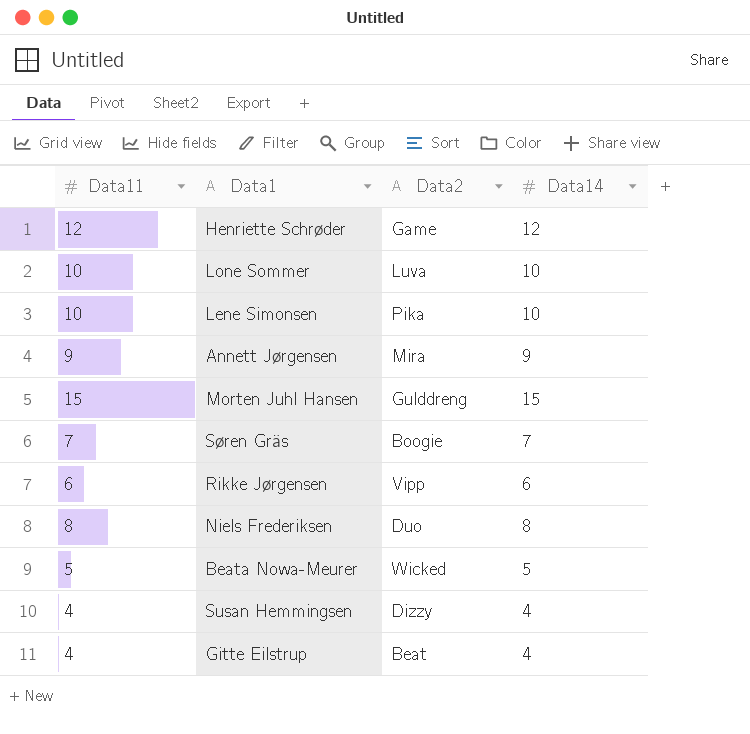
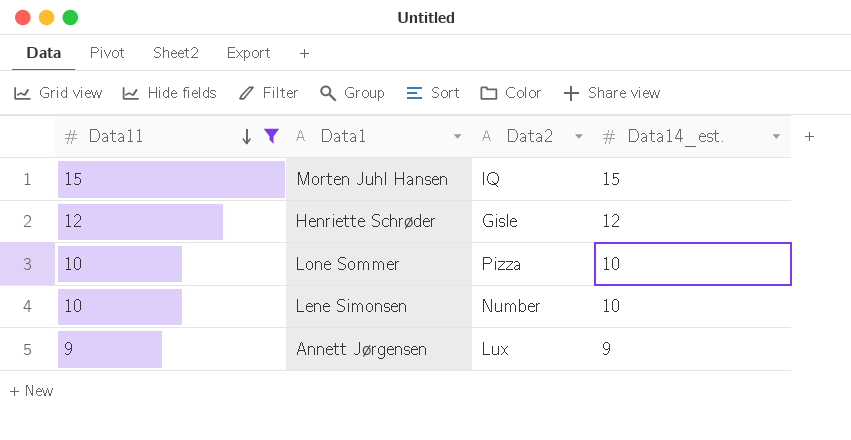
filter: none -> Data11 >= 9
row order: none -> Data11 descending
column name: Data14 -> Data14_est.
Morten Juhl Hansen | Data2: Gulddreng -> IQ
Henriette Schrøder | Data2: Game -> Gisle
Lone Sommer | Data2: Luva -> Pizza
Lene Simonsen | Data2: Pika -> Number
Annett Jørgensen | Data2: Mira -> Lux

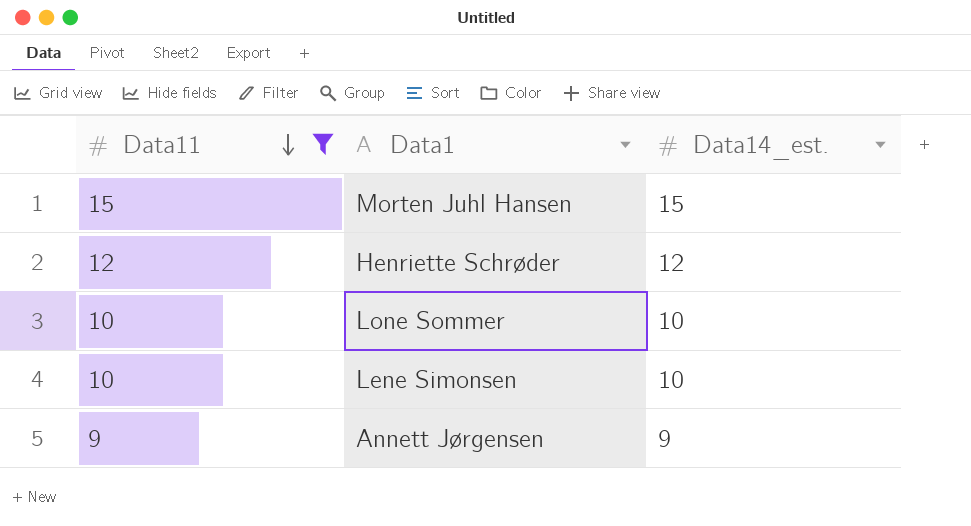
column Data2 | position: 3 -> none

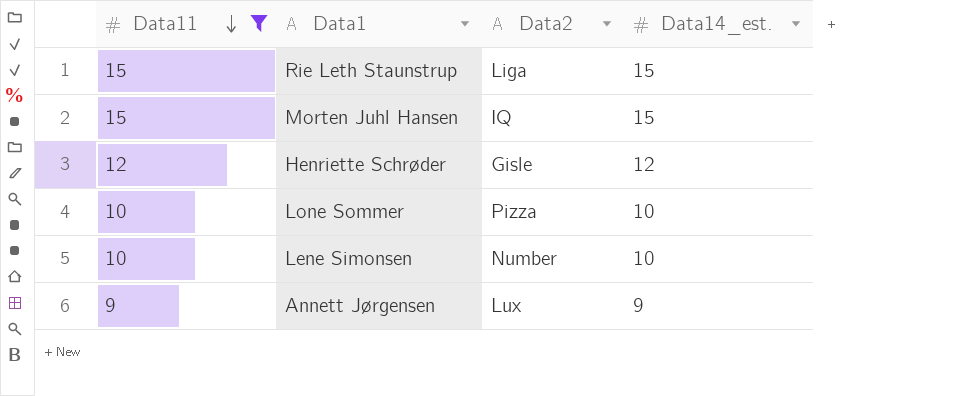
column Data2 | position: none -> 3
row Rie Leth Staunstrup: none -> 15 | Liga | 15

